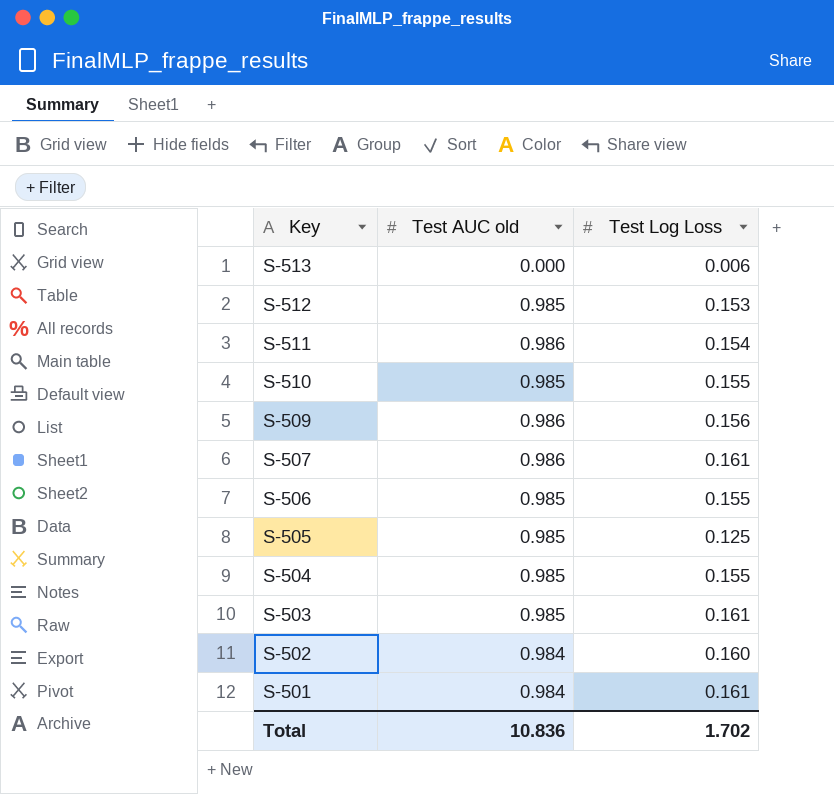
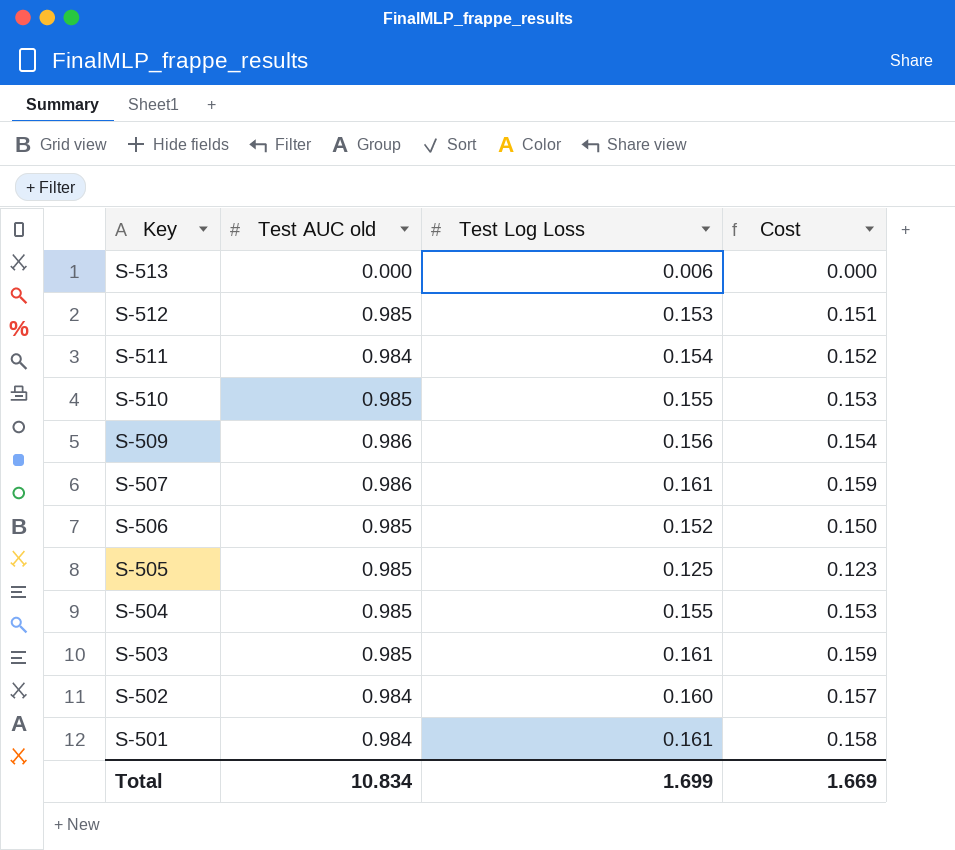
column Cost | formula: none -> [Test AUC old] * [Test Log Loss]
S-511 | Test AUC old: 0.986 -> 0.984
S-506 | Test Log Loss: 0.155 -> 0.152
Total | Test AUC old: 10.836 -> 10.834
Total | Test Log Loss: 1.702 -> 1.699

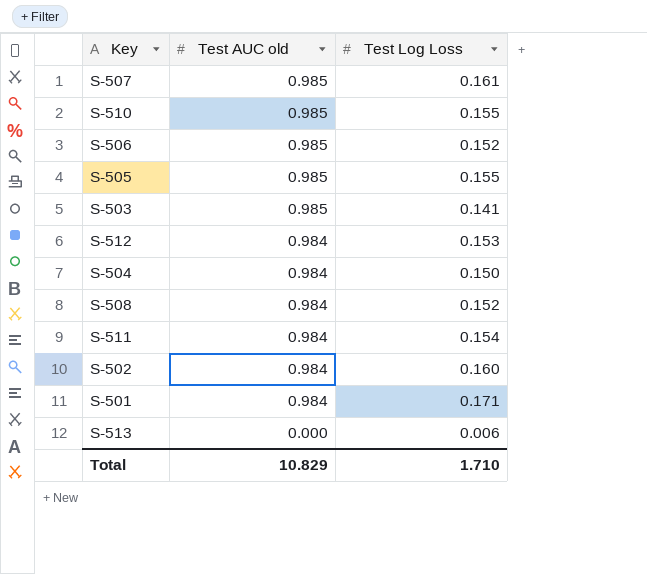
row order: Key descending -> Test AUC old descending
column Cost | formula: [Test AUC old] * [Test Log Loss] -> none
row S-509: 0.986 | 0.156 | 0.154 -> none
S-507 | Test AUC old: 0.986 -> 0.985
S-505 | Test Log Loss: 0.125 -> 0.155
S-503 | Test Log Loss: 0.161 -> 0.141
S-512 | Test AUC old: 0.985 -> 0.984
S-504 | Test AUC old: 0.985 -> 0.984
S-504 | Test Log Loss: 0.155 -> 0.150
row S-508: none -> 0.984 | 0.152
S-501 | Test Log Loss: 0.161 -> 0.171
Total | Test AUC old: 10.834 -> 10.829
Total | Test Log Loss: 1.699 -> 1.710

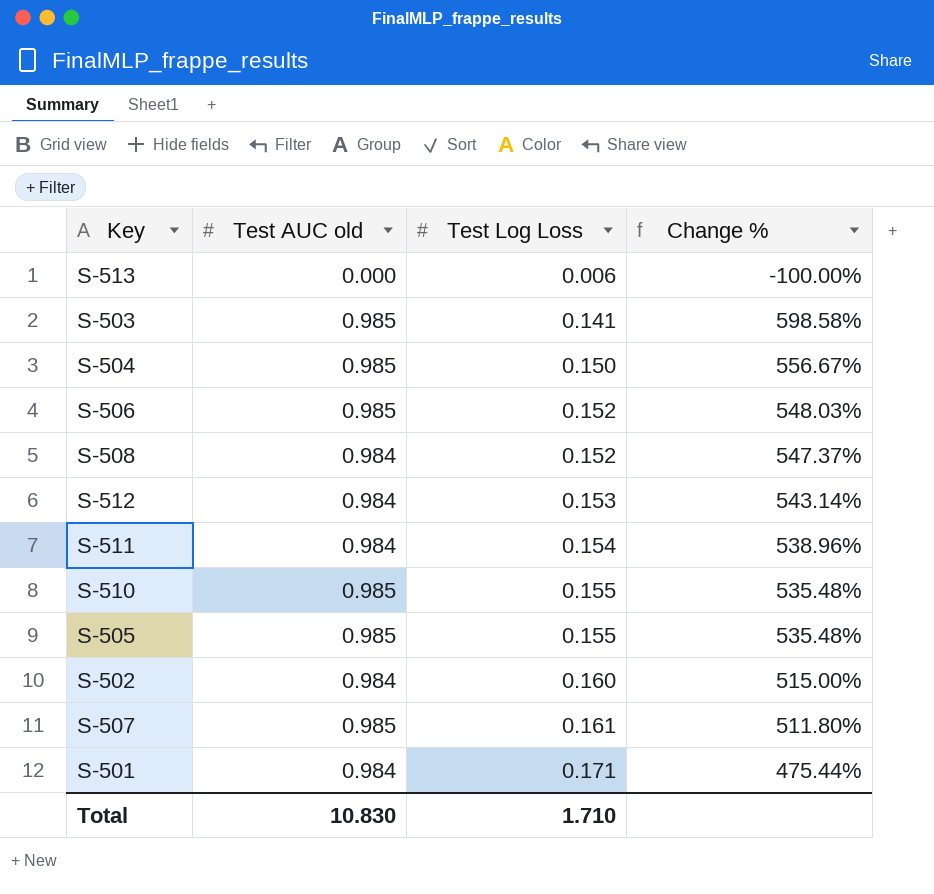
row order: Test AUC old descending -> Test Log Loss ascending
column Change % | formula: none -> ([Test AUC old] - [Test Log Loss]) / [Test Log Loss]
S-504 | Test AUC old: 0.984 -> 0.985
Total | Test AUC old: 10.829 -> 10.830

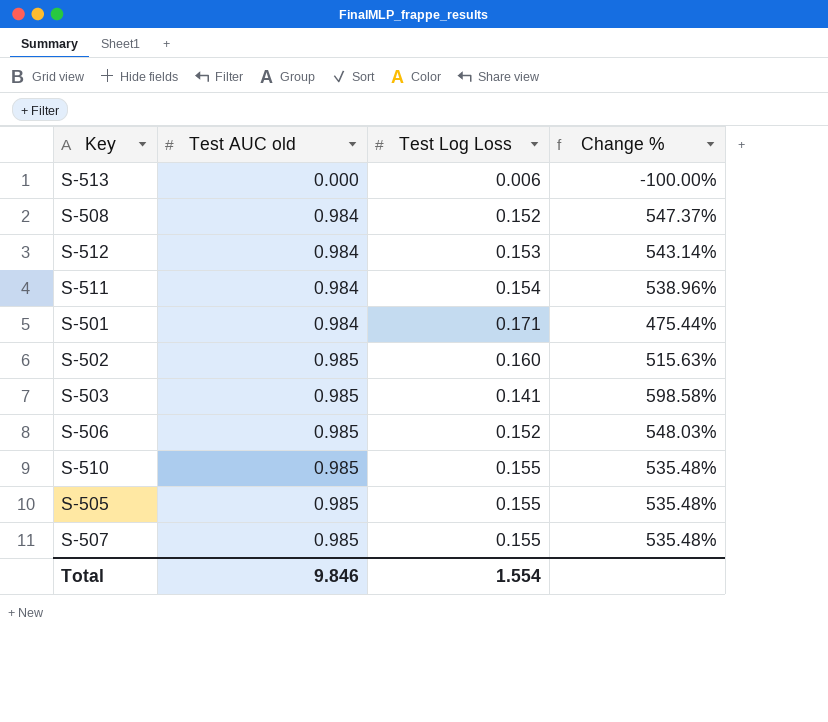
row order: Test Log Loss ascending -> Test AUC old ascending
row S-504: 0.985 | 0.150 | 556.67% -> none
S-502 | Test AUC old: 0.984 -> 0.985
S-502 | Change %: 515.00% -> 515.63%
S-507 | Test Log Loss: 0.161 -> 0.155
S-507 | Change %: 511.80% -> 535.48%
Total | Test AUC old: 10.830 -> 9.846
Total | Test Log Loss: 1.710 -> 1.554

